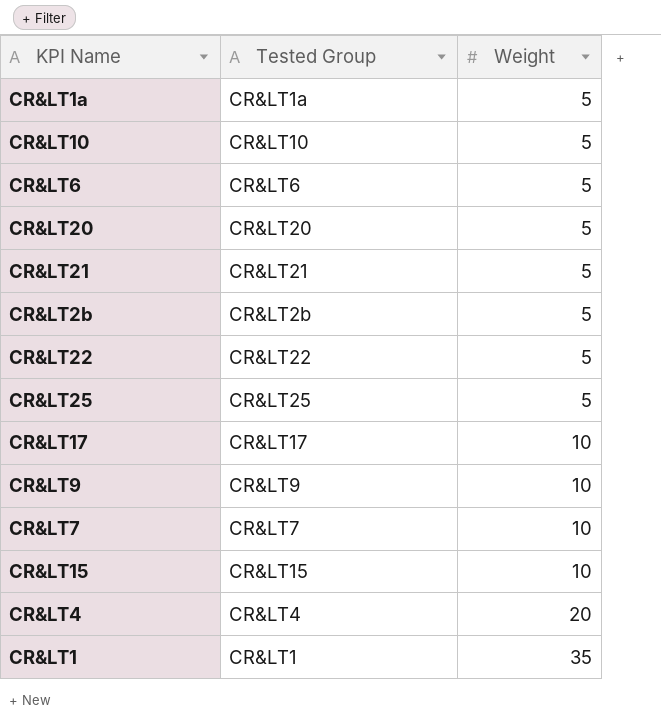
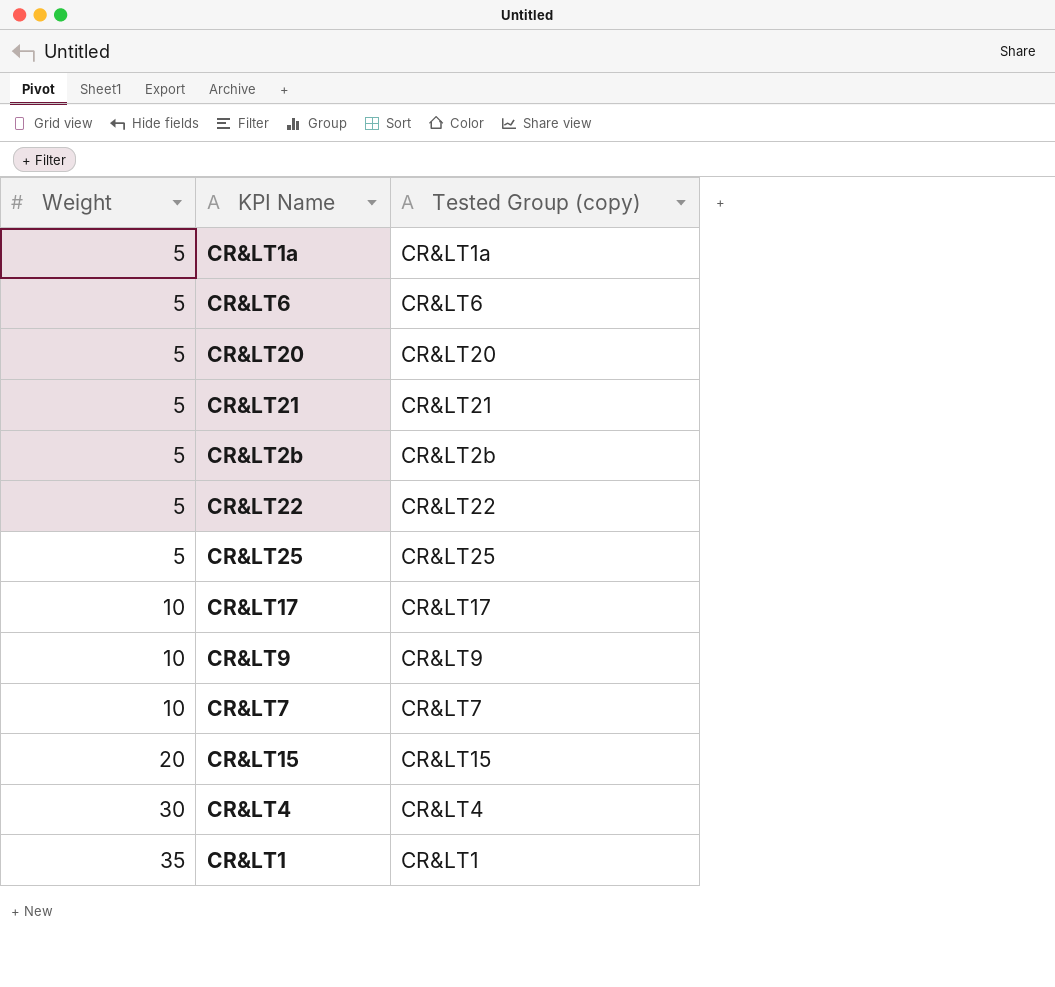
column Weight | position: 3 -> 1
column name: Tested Group -> Tested Group (copy)
row CR&LT10: CR&LT10 | 5 -> none
CR&LT15 | Weight: 10 -> 20
CR&LT4 | Weight: 20 -> 30

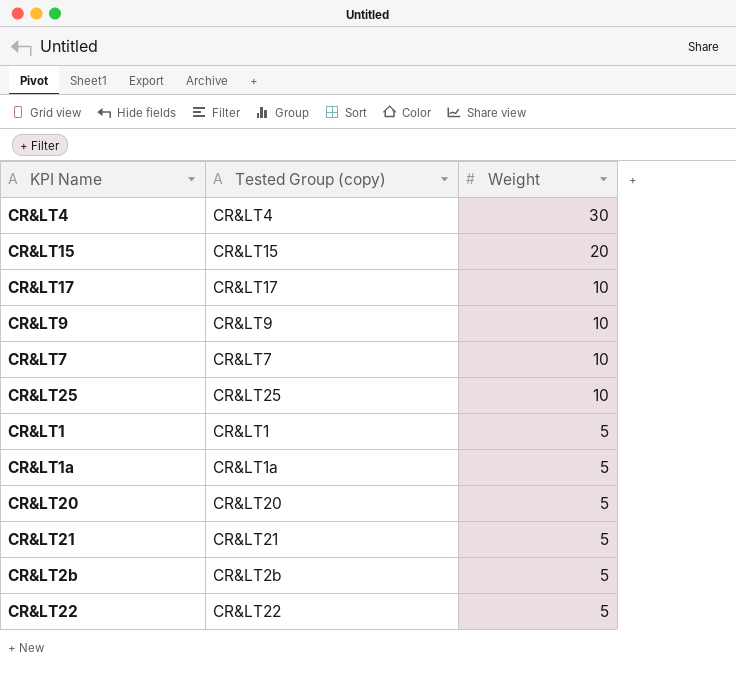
row order: Weight ascending -> Weight descending
column Weight | position: 1 -> 3
row CR&LT6: 5 | CR&LT6 -> none
CR&LT25 | Weight: 5 -> 10
CR&LT1 | Weight: 35 -> 5

